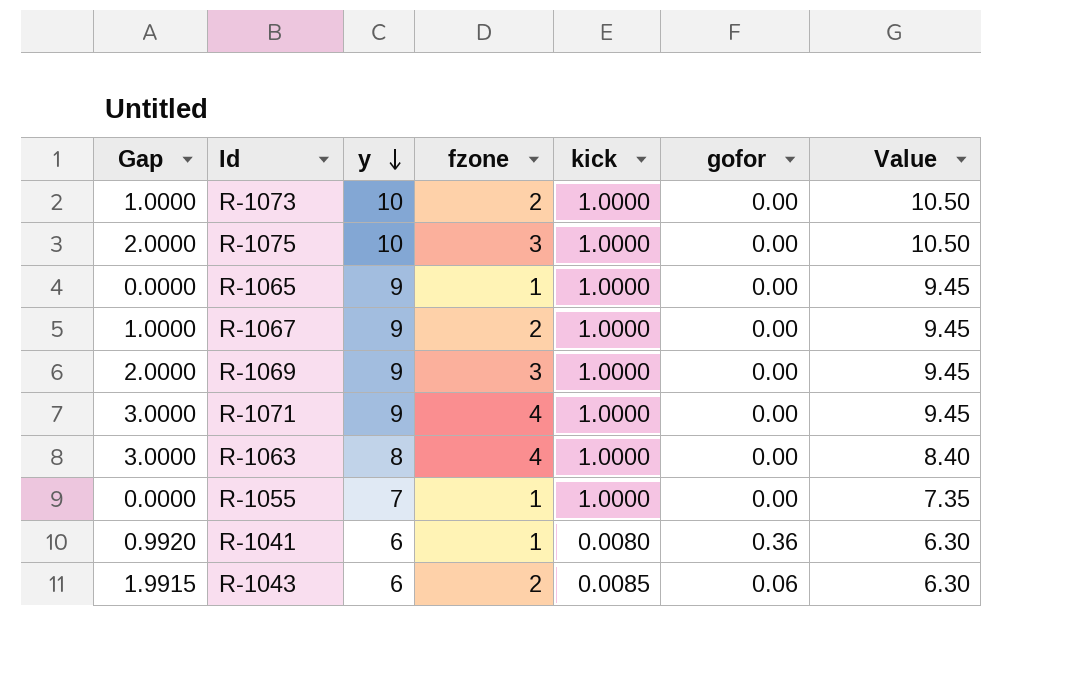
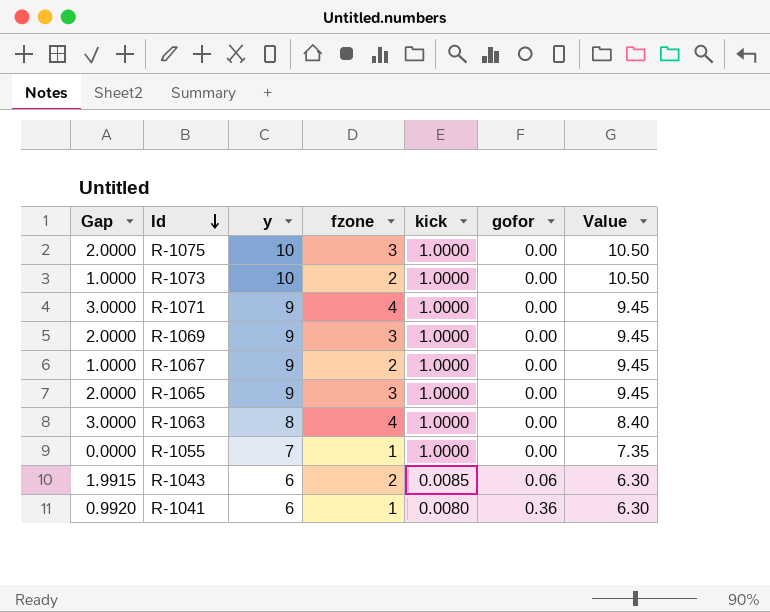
row order: y descending -> Id descending
R-1065 | Gap: 0.0000 -> 2.0000
R-1065 | fzone: 1 -> 3

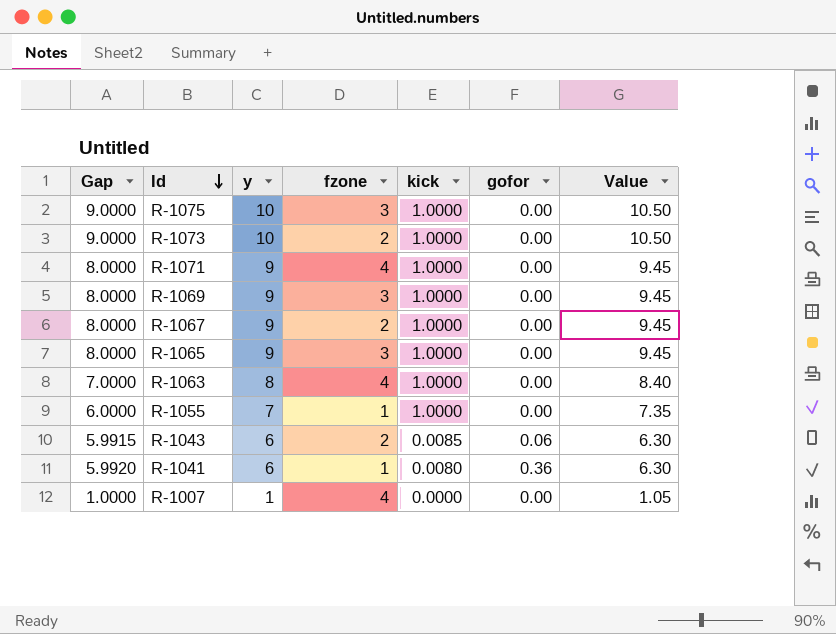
column Gap | formula: [fzone] - [kick] -> [y] - [kick]
row R-1007: none -> 1.0000 | 1 | 4 | 0.0000 | 0.00 | 1.05

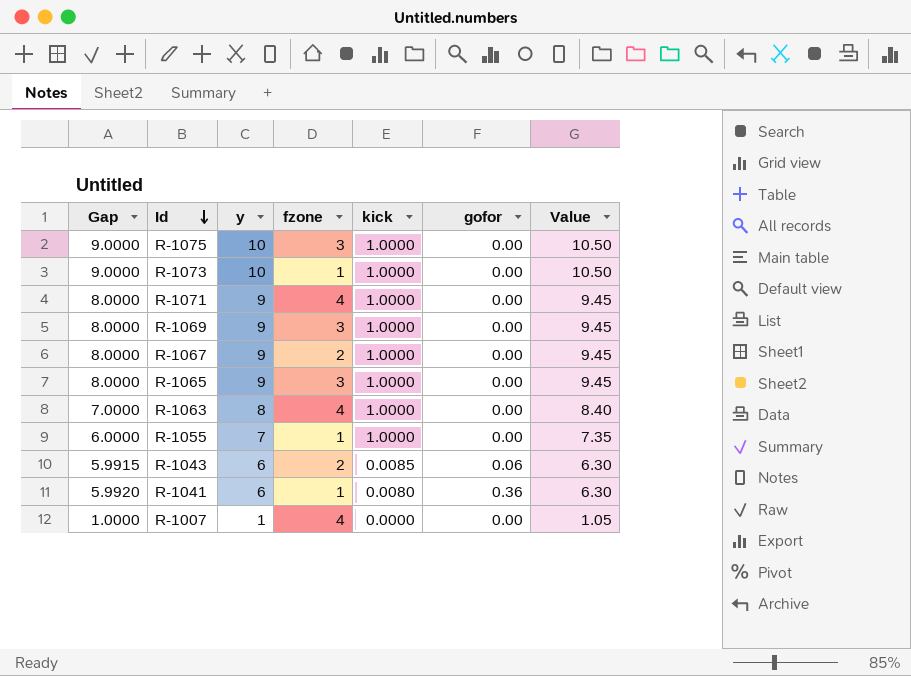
R-1073 | fzone: 2 -> 1

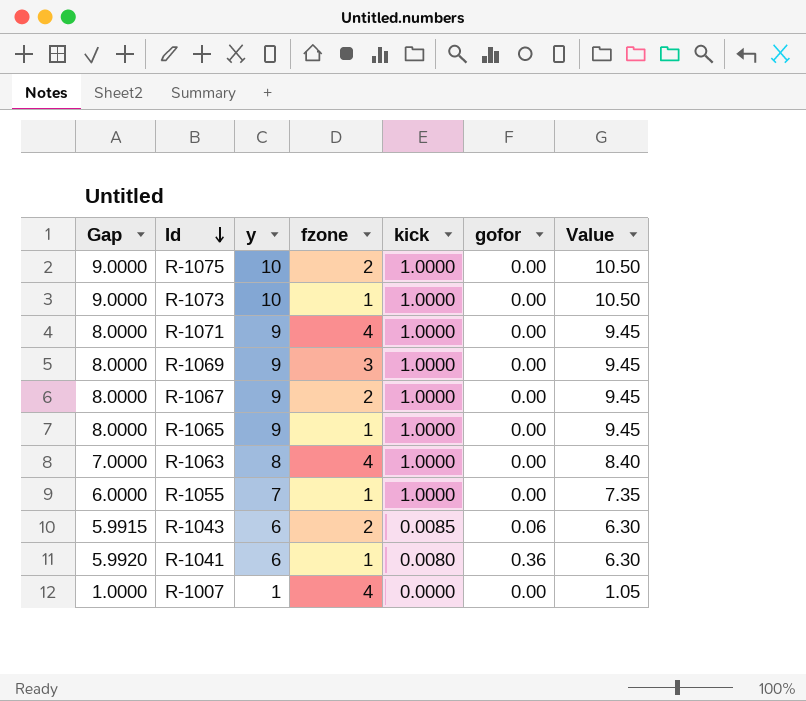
R-1075 | fzone: 3 -> 2
R-1065 | fzone: 3 -> 1

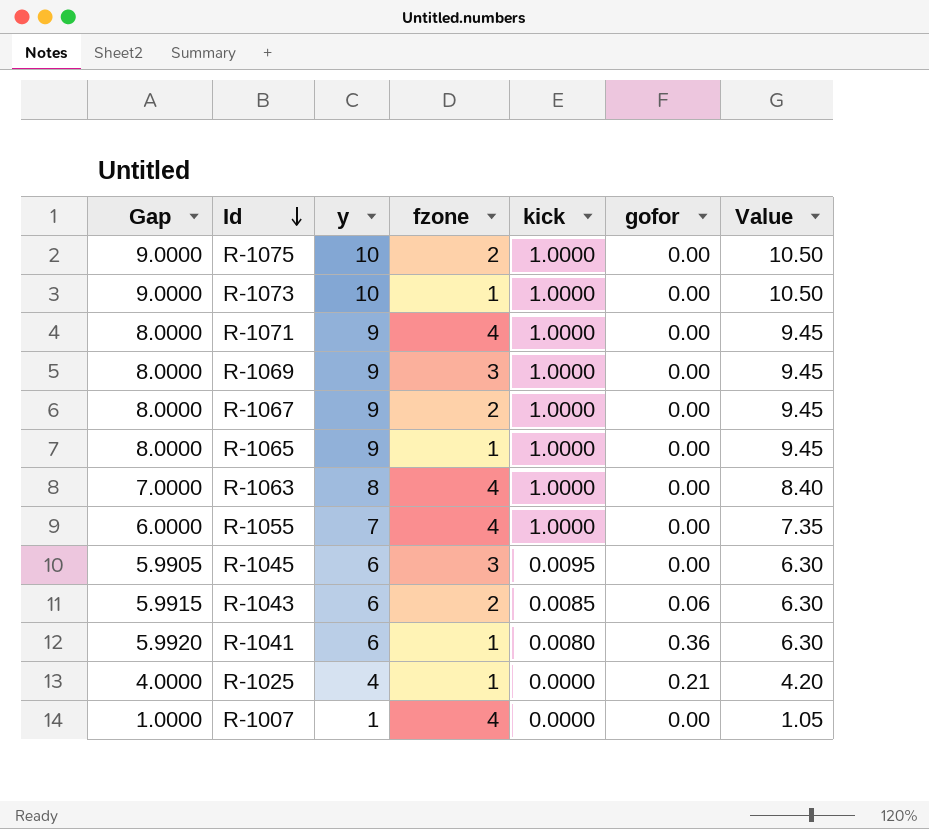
R-1055 | fzone: 1 -> 4
row R-1045: none -> 5.9905 | 6 | 3 | 0.0095 | 0.00 | 6.30
row R-1025: none -> 4.0000 | 4 | 1 | 0.0000 | 0.21 | 4.20

